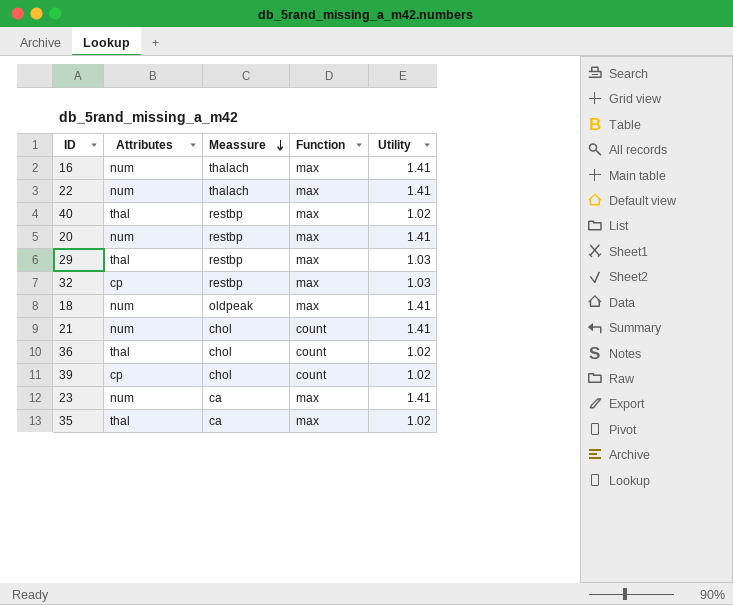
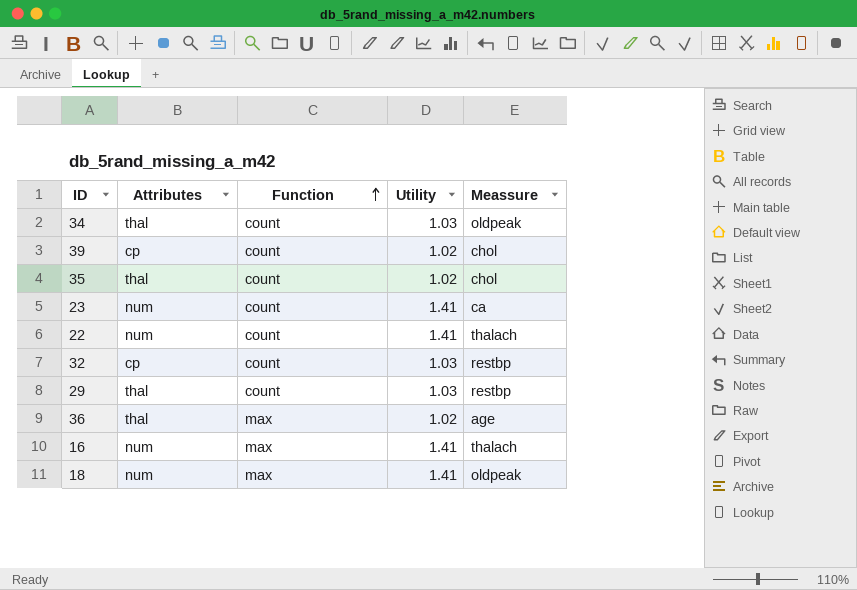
row order: Meassure descending -> Function ascending
column Meassure | position: 3 -> 5
row 40: thal | restbp | max | 1.02 -> none
row 20: num | restbp | max | 1.41 -> none
row 21: num | chol | count | 1.41 -> none
row 34: none -> thal | count | 1.03 | oldpeak
35 | Function: max -> count
35 | Meassure: ca -> chol
23 | Function: max -> count
22 | Function: max -> count
32 | Function: max -> count
29 | Function: max -> count
36 | Function: count -> max
36 | Meassure: chol -> age

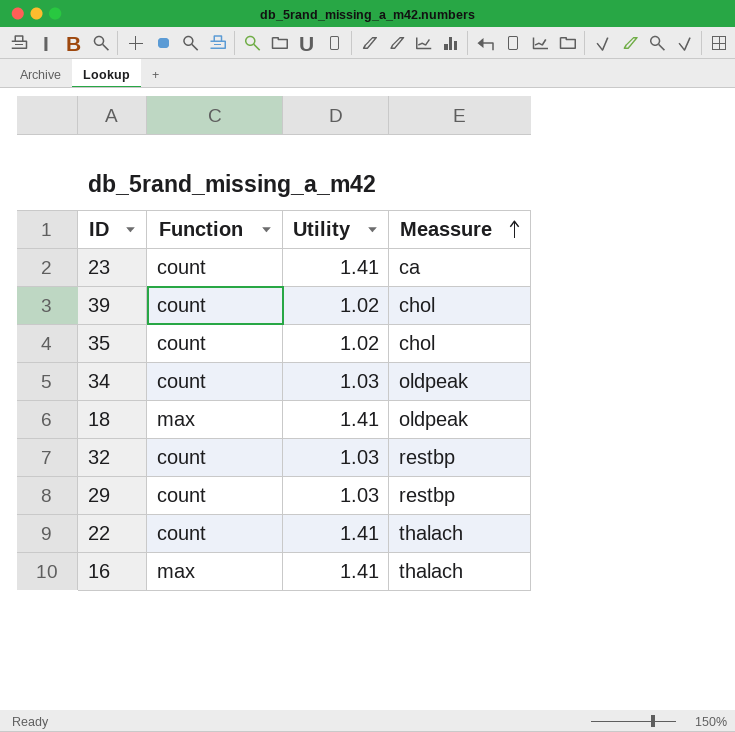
row order: Function ascending -> Meassure ascending
column Attributes | position: 2 -> none
row 36: thal | max | 1.02 | age -> none

